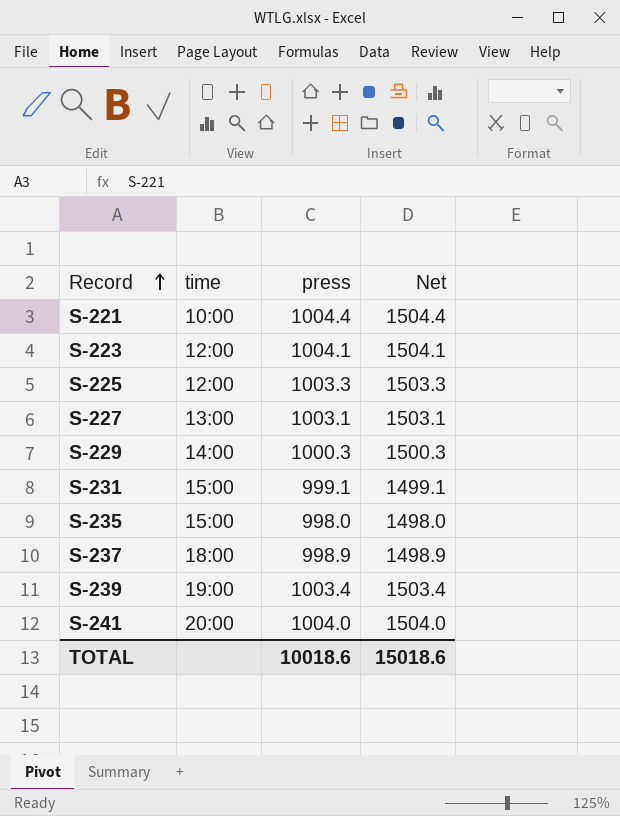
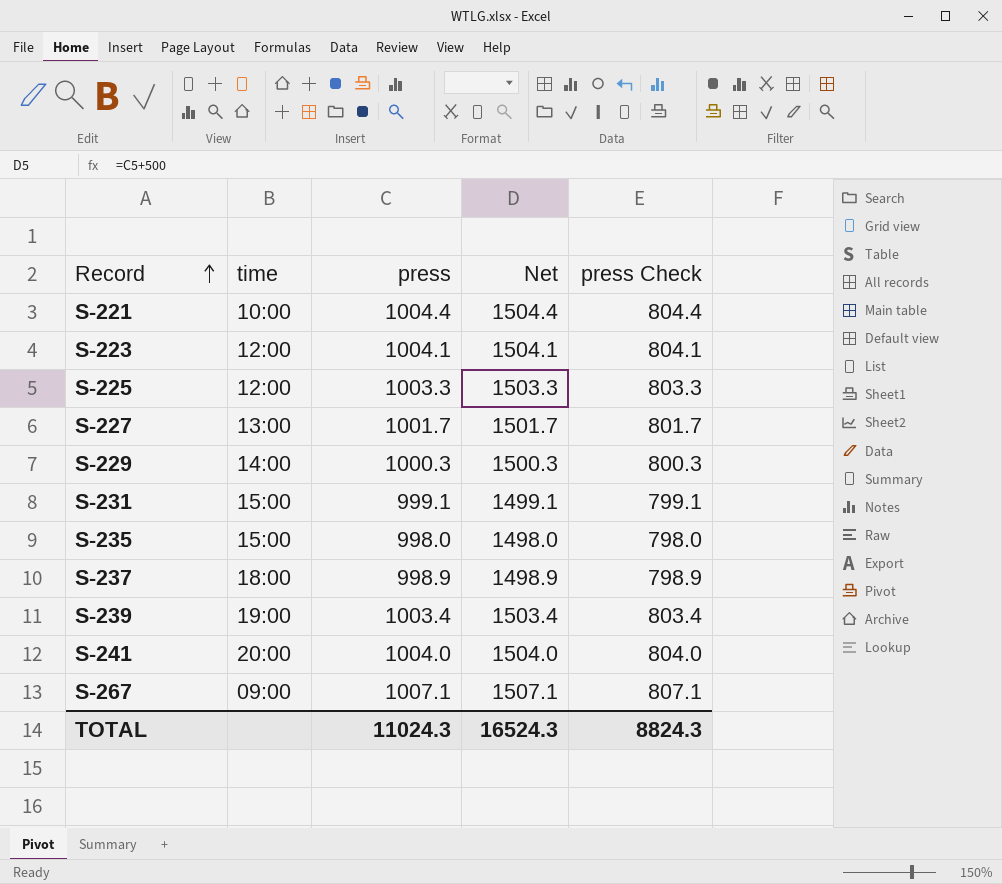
column press Check | formula: none -> [press] - 200
S-227 | press: 1003.1 -> 1001.7
S-227 | Net: 1503.1 -> 1501.7
row S-267: none -> 09:00 | 1007.1 | 1507.1 | 807.1
TOTAL | press: 10018.6 -> 11024.3
TOTAL | Net: 15018.6 -> 16524.3

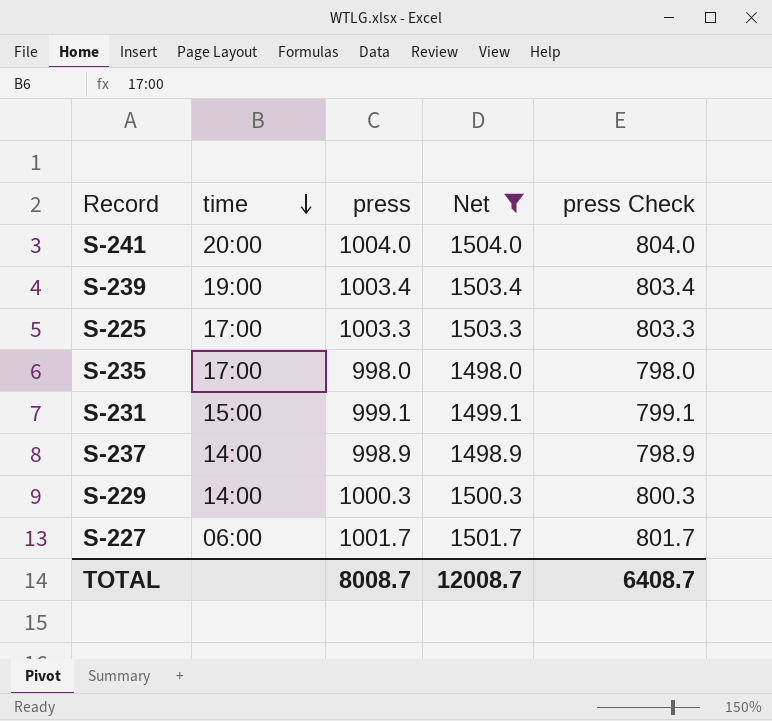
filter: none -> Net <= 1504.0
row order: Record ascending -> time descending
S-225 | time: 12:00 -> 17:00
S-235 | time: 15:00 -> 17:00
S-237 | time: 18:00 -> 14:00
S-227 | time: 13:00 -> 06:00
TOTAL | press: 11024.3 -> 8008.7
TOTAL | Net: 16524.3 -> 12008.7
TOTAL | press Check: 8824.3 -> 6408.7

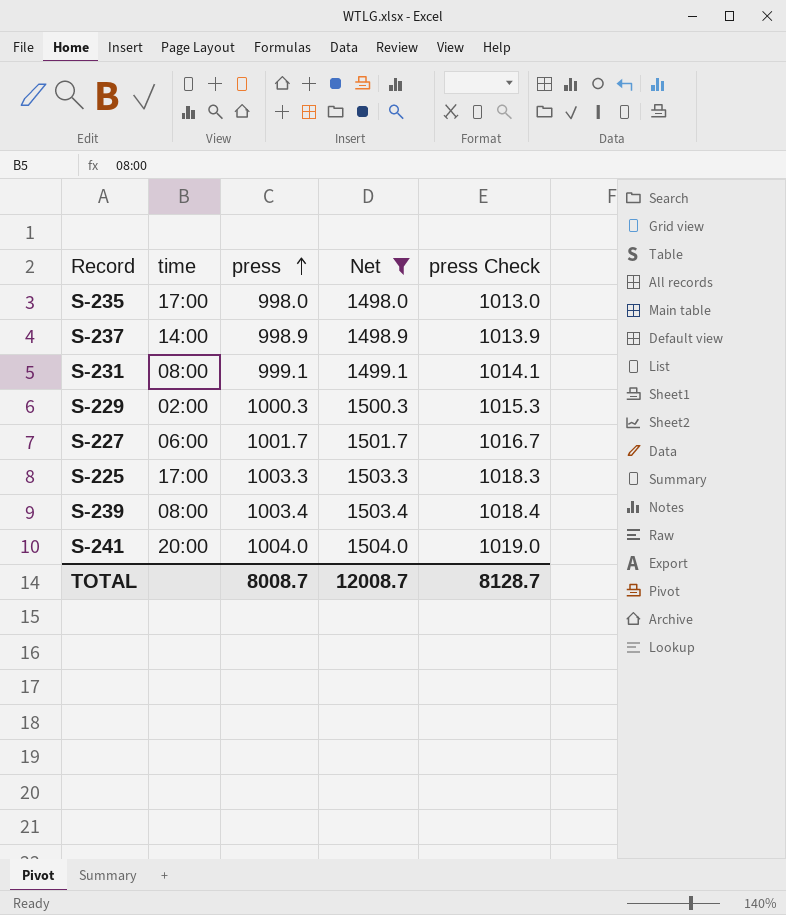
row order: time descending -> press ascending
column press Check | formula: [press] - 200 -> [press] + 15
S-231 | time: 15:00 -> 08:00
S-229 | time: 14:00 -> 02:00
S-239 | time: 19:00 -> 08:00
TOTAL | press Check: 6408.7 -> 8128.7

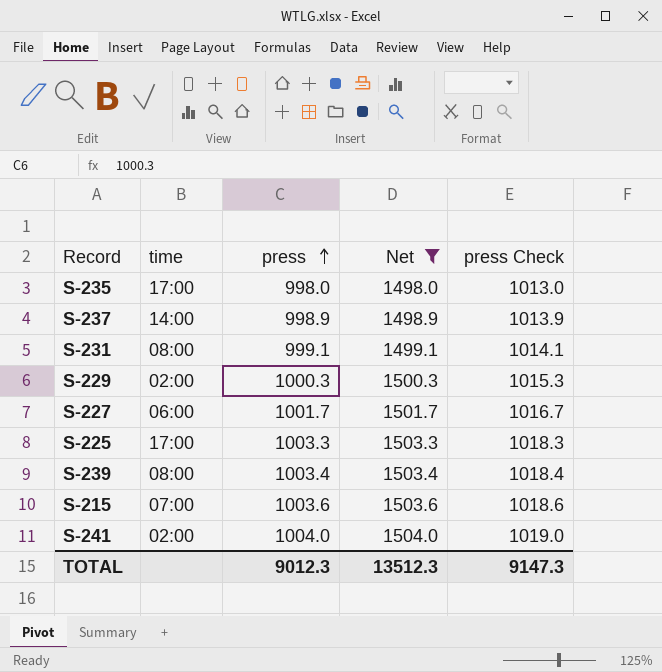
row S-215: none -> 07:00 | 1003.6 | 1503.6 | 1018.6
S-241 | time: 20:00 -> 02:00
TOTAL | press: 8008.7 -> 9012.3
TOTAL | Net: 12008.7 -> 13512.3
TOTAL | press Check: 8128.7 -> 9147.3

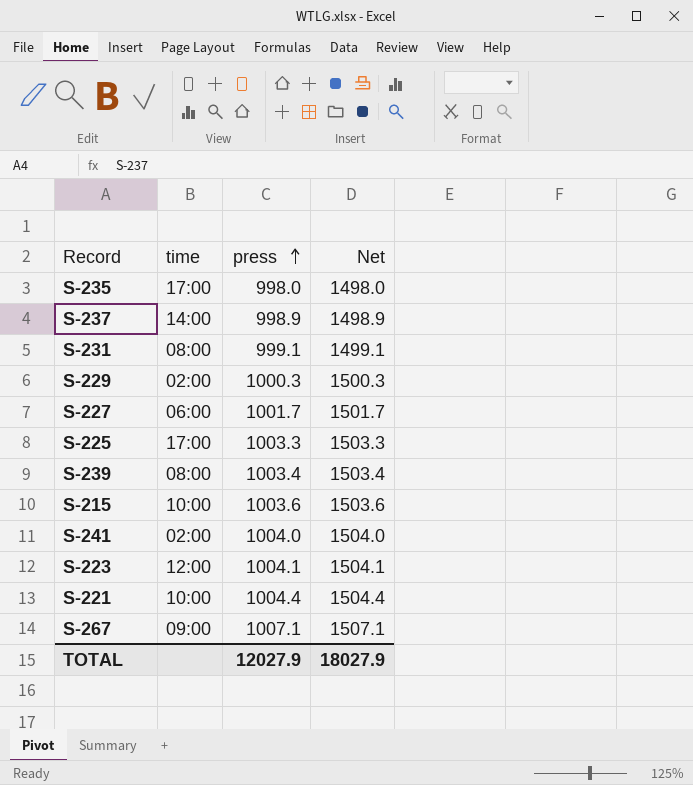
filter: Net <= 1504.0 -> none
column press Check | formula: [press] + 15 -> none
S-215 | time: 07:00 -> 10:00
TOTAL | press: 9012.3 -> 12027.9
TOTAL | Net: 13512.3 -> 18027.9

